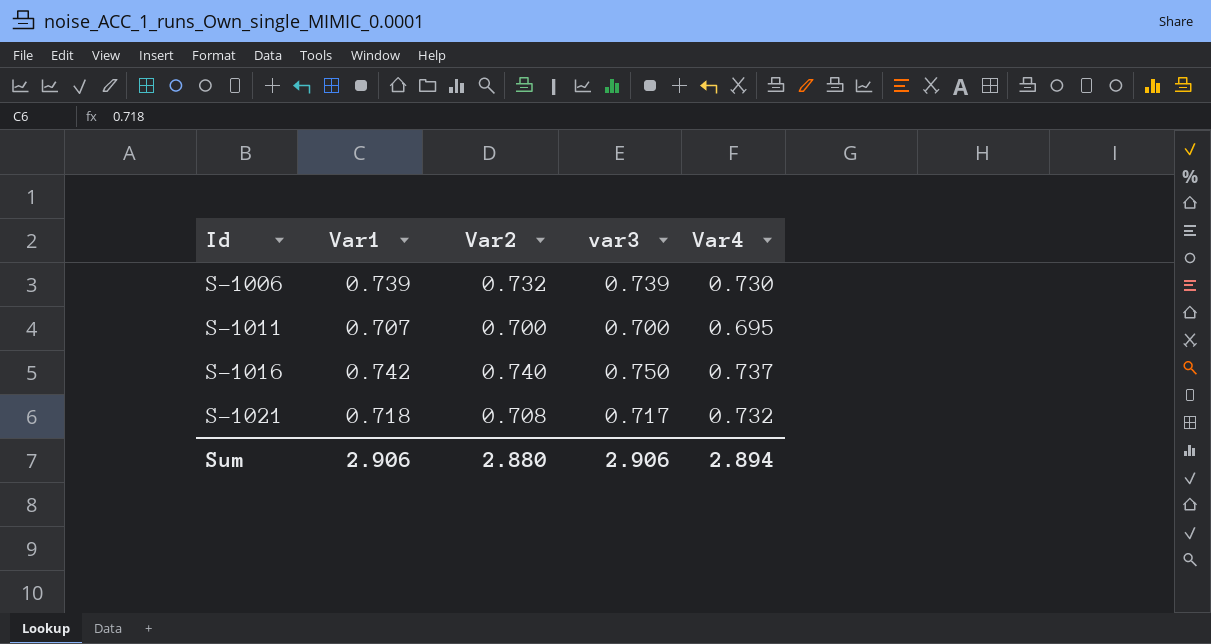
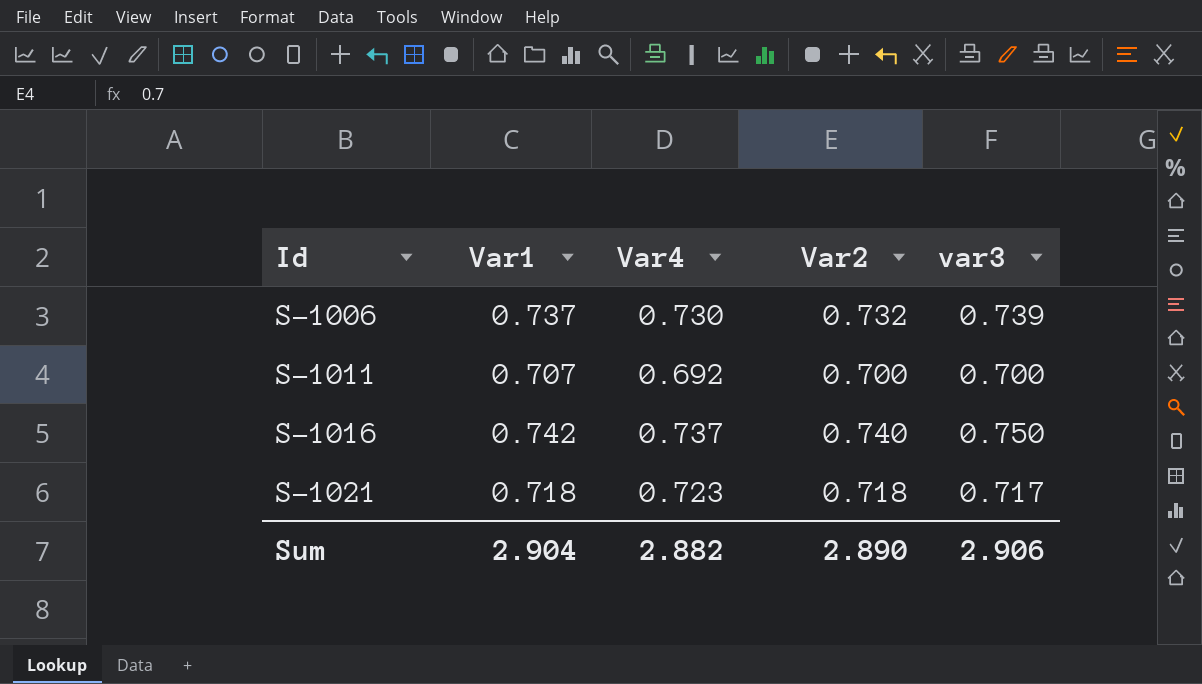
column Var4 | position: 5 -> 3
S-1006 | Var1: 0.739 -> 0.737
S-1011 | Var4: 0.695 -> 0.692
S-1021 | Var4: 0.732 -> 0.723
S-1021 | Var2: 0.708 -> 0.718
Sum | Var1: 2.906 -> 2.904
Sum | Var4: 2.894 -> 2.882
Sum | Var2: 2.880 -> 2.890

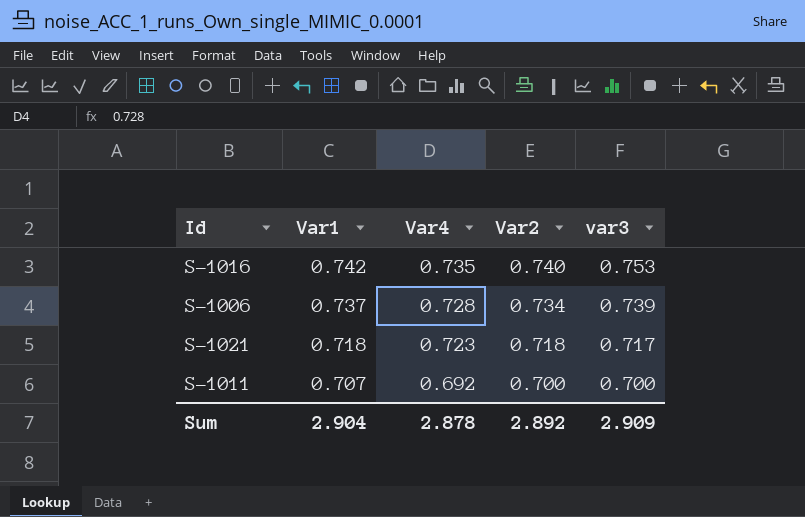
row order: Id ascending -> Var1 descending
S-1016 | Var4: 0.737 -> 0.735
S-1016 | var3: 0.750 -> 0.753
S-1006 | Var4: 0.730 -> 0.728
S-1006 | Var2: 0.732 -> 0.734
Sum | Var4: 2.882 -> 2.878
Sum | Var2: 2.890 -> 2.892
Sum | var3: 2.906 -> 2.909

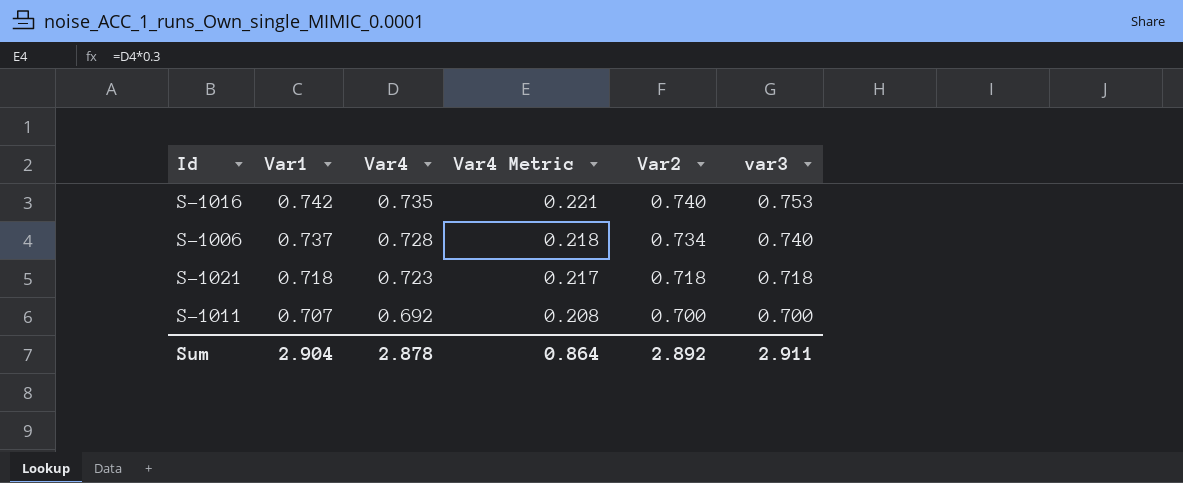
column Var4 Metric | formula: none -> [Var4] * 0.3
S-1006 | var3: 0.739 -> 0.740
S-1021 | var3: 0.717 -> 0.718
Sum | var3: 2.909 -> 2.911

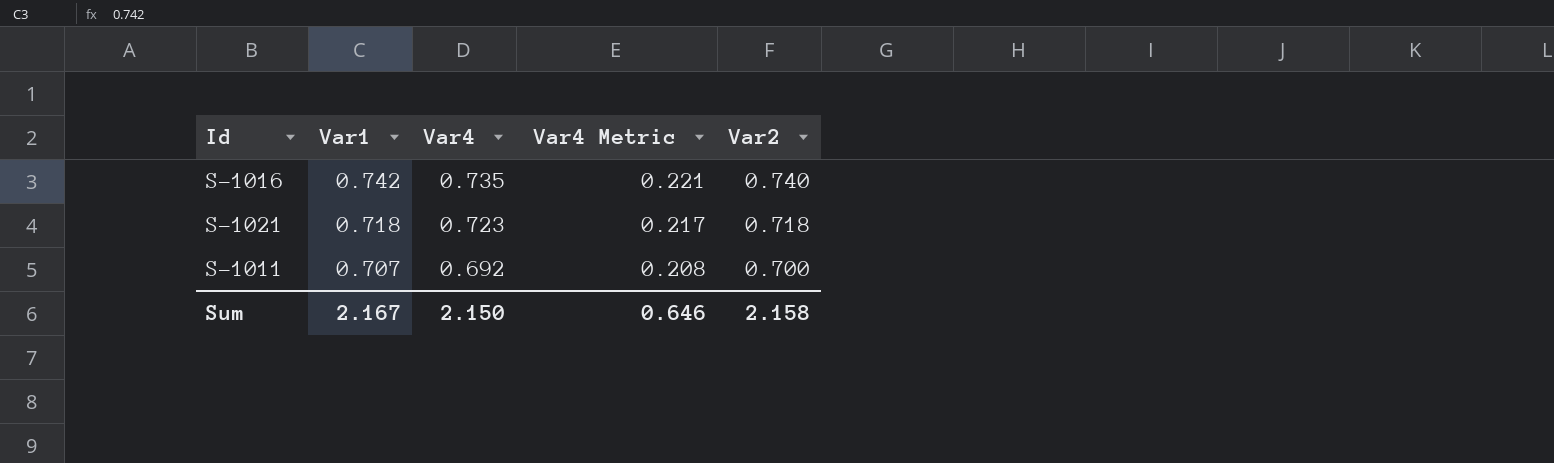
column var3 | position: 6 -> none
row S-1006: 0.737 | 0.728 | 0.218 | 0.734 | 0.740 -> none
Sum | Var1: 2.904 -> 2.167
Sum | Var4: 2.878 -> 2.150
Sum | Var4 Metric: 0.864 -> 0.646
Sum | Var2: 2.892 -> 2.158

